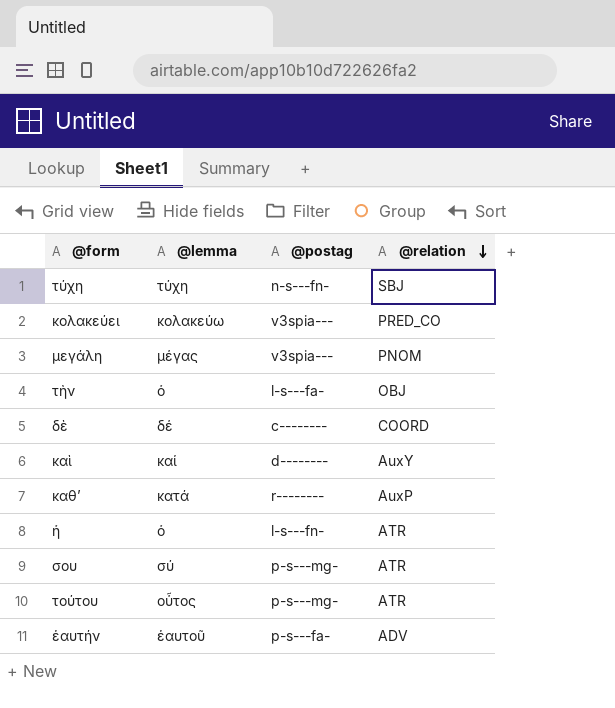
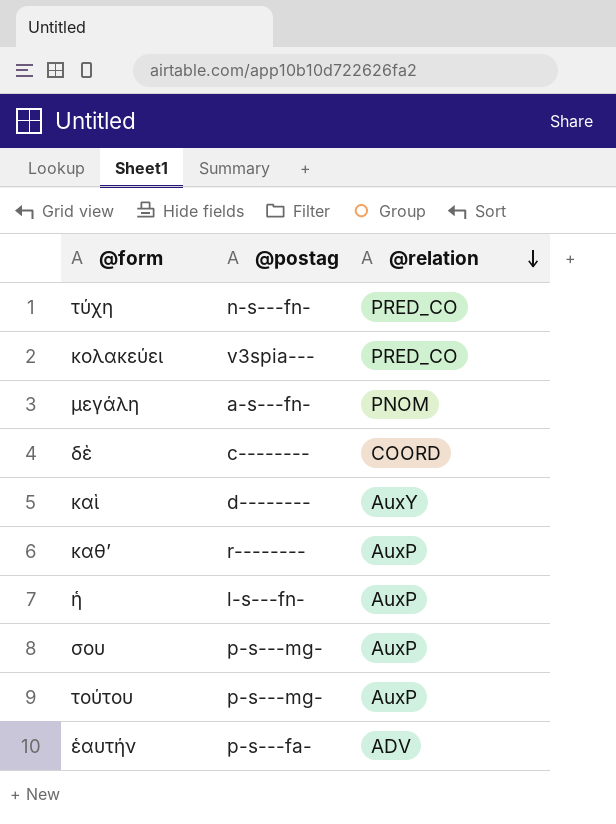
column @lemma | position: 2 -> none
row τὴν: ὁ | l-s---fa- | OBJ -> none
τύχη | @relation: SBJ -> PRED_CO
μεγάλη | @postag: v3spia--- -> a-s---fn-
ἡ | @relation: ATR -> AuxP
σου | @relation: ATR -> AuxP
τούτου | @relation: ATR -> AuxP

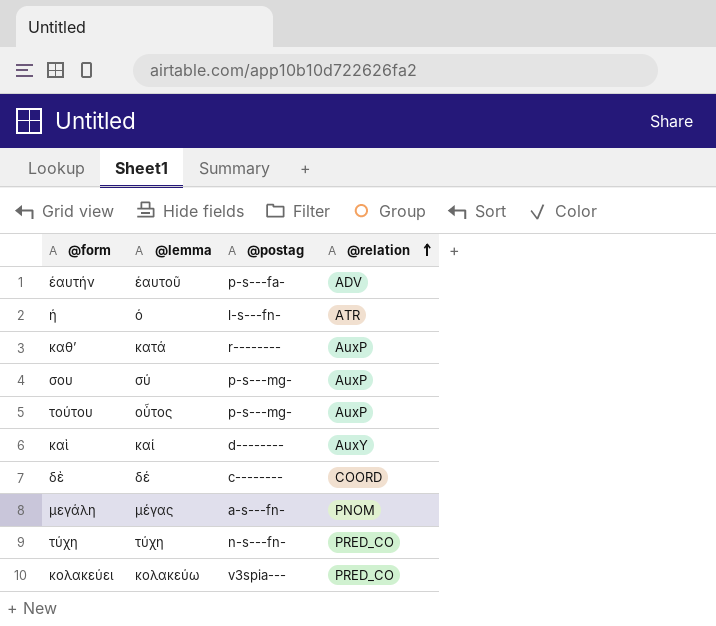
row order: @relation descending -> @relation ascending
column @lemma | position: none -> 2
ἡ | @relation: AuxP -> ATR

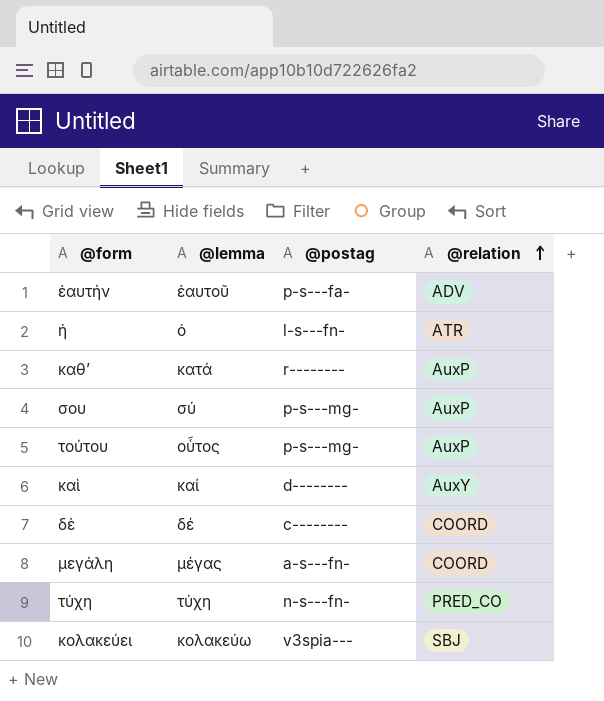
μεγάλη | @relation: PNOM -> COORD
κολακεύει | @relation: PRED_CO -> SBJ

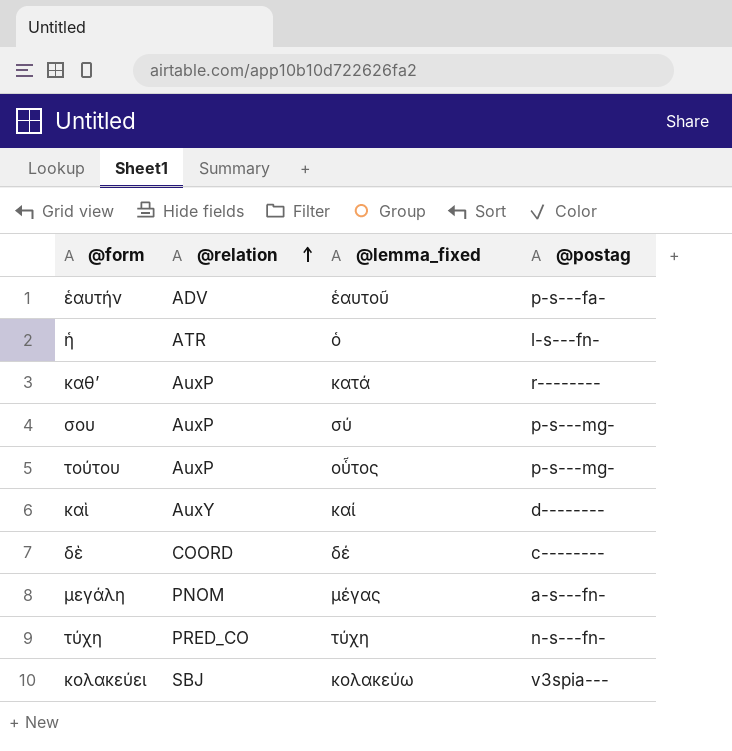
column @relation | position: 4 -> 2
column name: @lemma -> @lemma_fixed
μεγάλη | @relation: COORD -> PNOM

